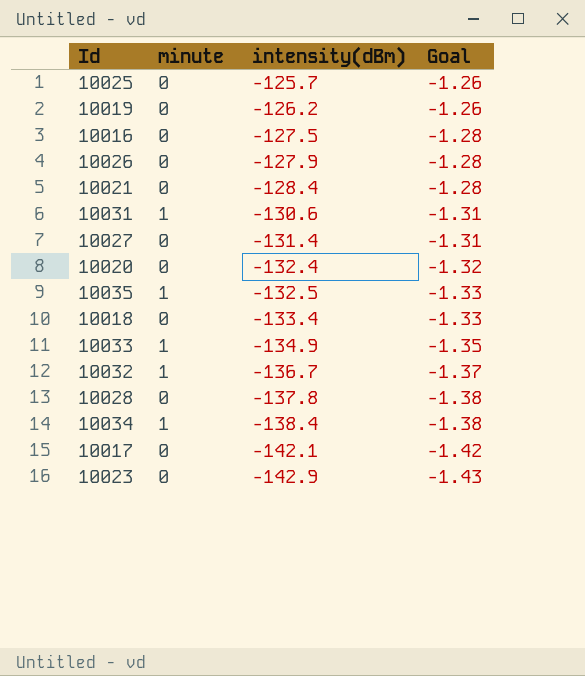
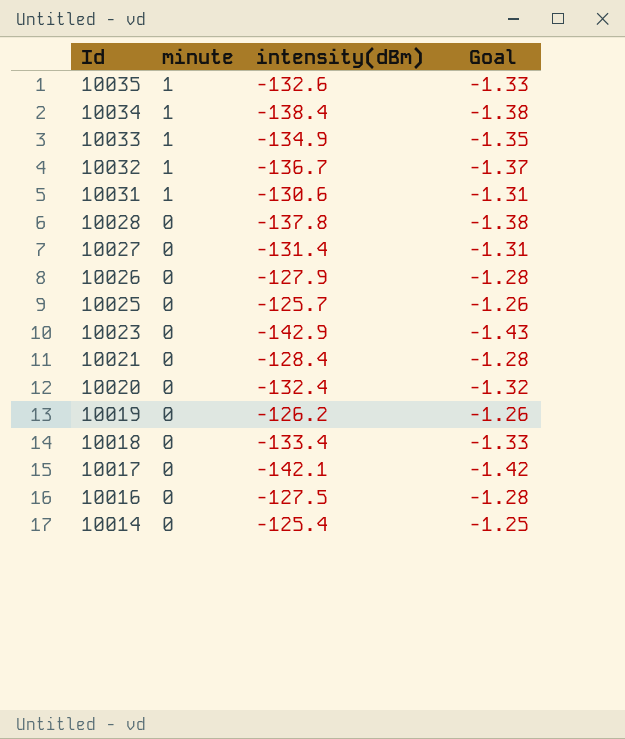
row order: intensity(dBm) descending -> Id descending
10035 | intensity(dBm): -132.5 -> -132.6
row 10014: none -> 0 | -125.4 | -1.25

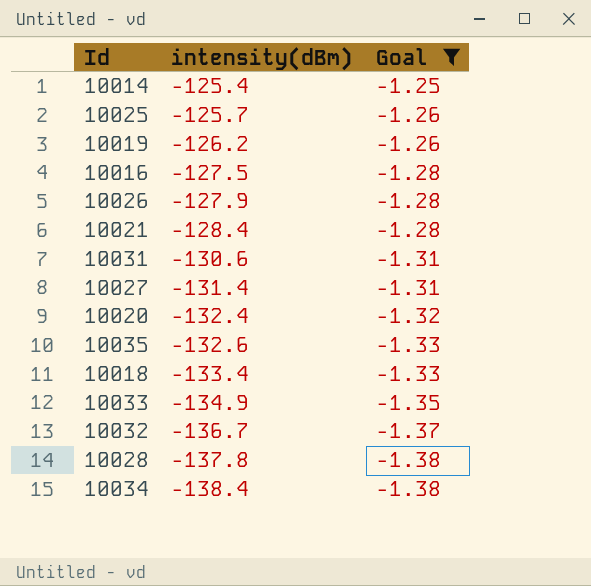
filter: none -> Goal >= -1.38
row order: Id descending -> intensity(dBm) descending
column minute | position: 2 -> none

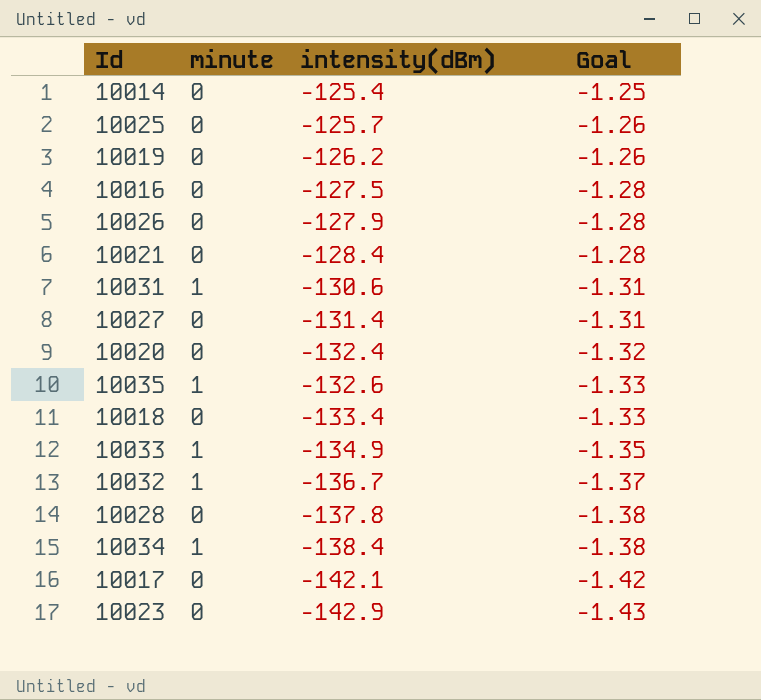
filter: Goal >= -1.38 -> none
column minute | position: none -> 2

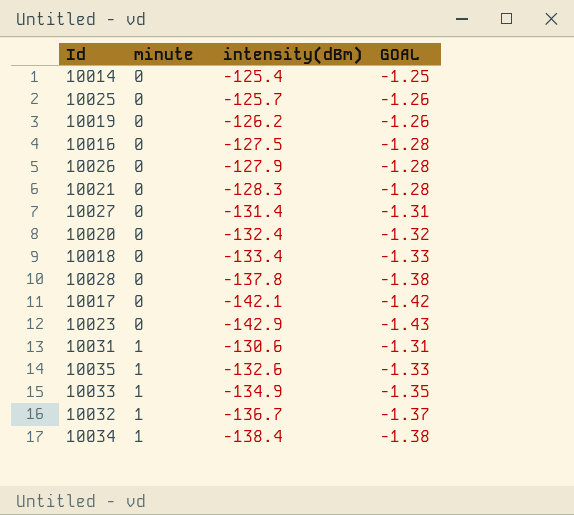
row order: intensity(dBm) descending -> minute ascending
column name: Goal -> GOAL
10021 | intensity(dBm): -128.4 -> -128.3

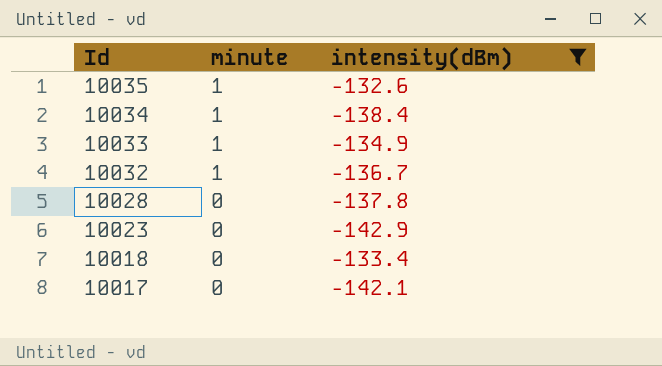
filter: none -> intensity(dBm) <= -132.6
row order: minute ascending -> Id descending
column GOAL | formula: [intensity(dBm)] * 0.01 -> none

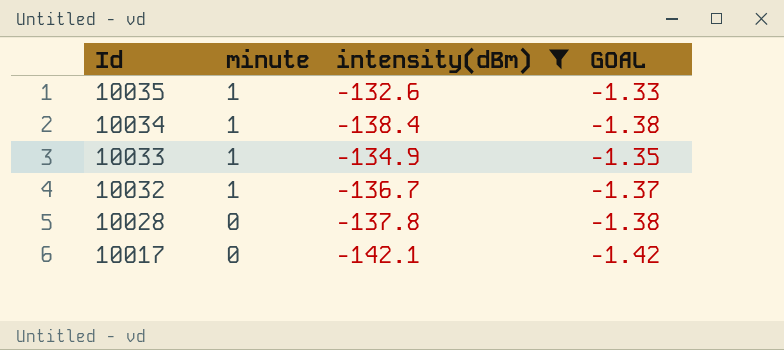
column GOAL | formula: none -> [intensity(dBm)] * 0.01
row 10023: 0 | -142.9 -> none
row 10018: 0 | -133.4 -> none

